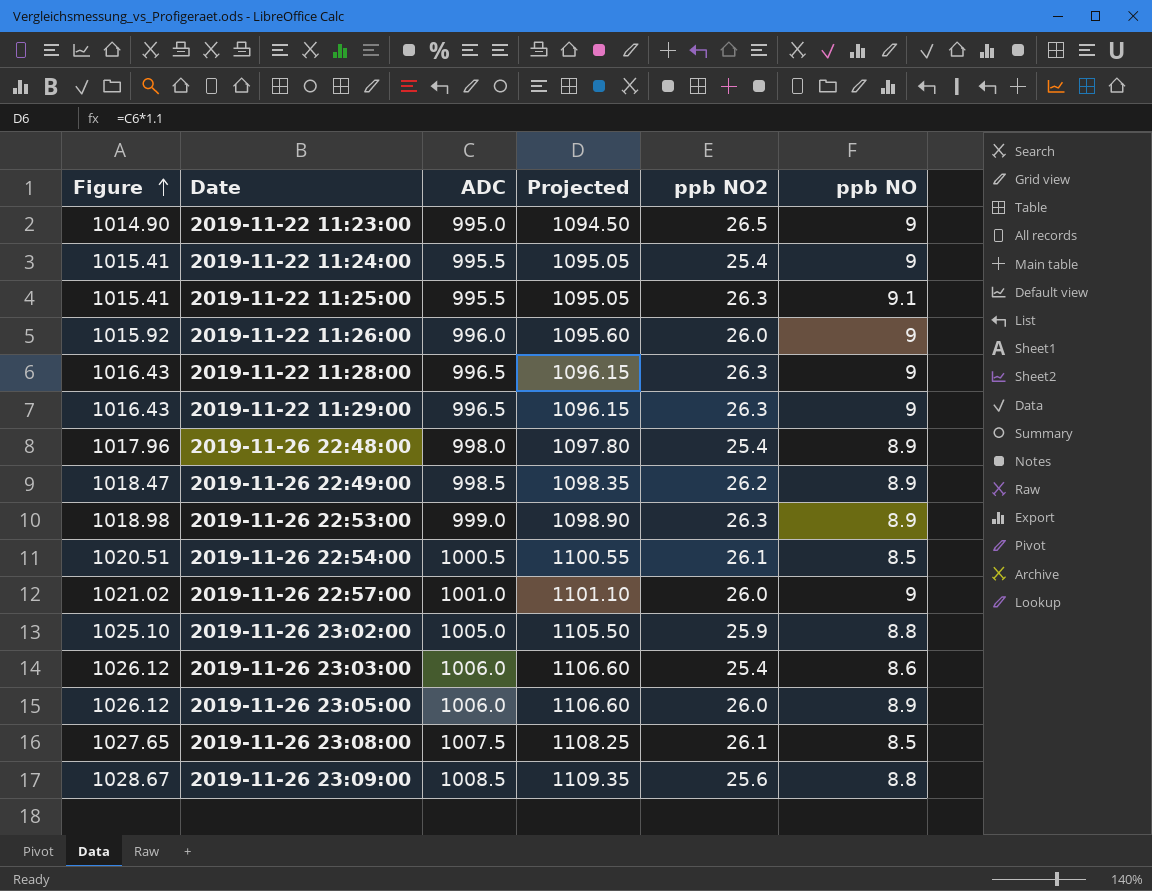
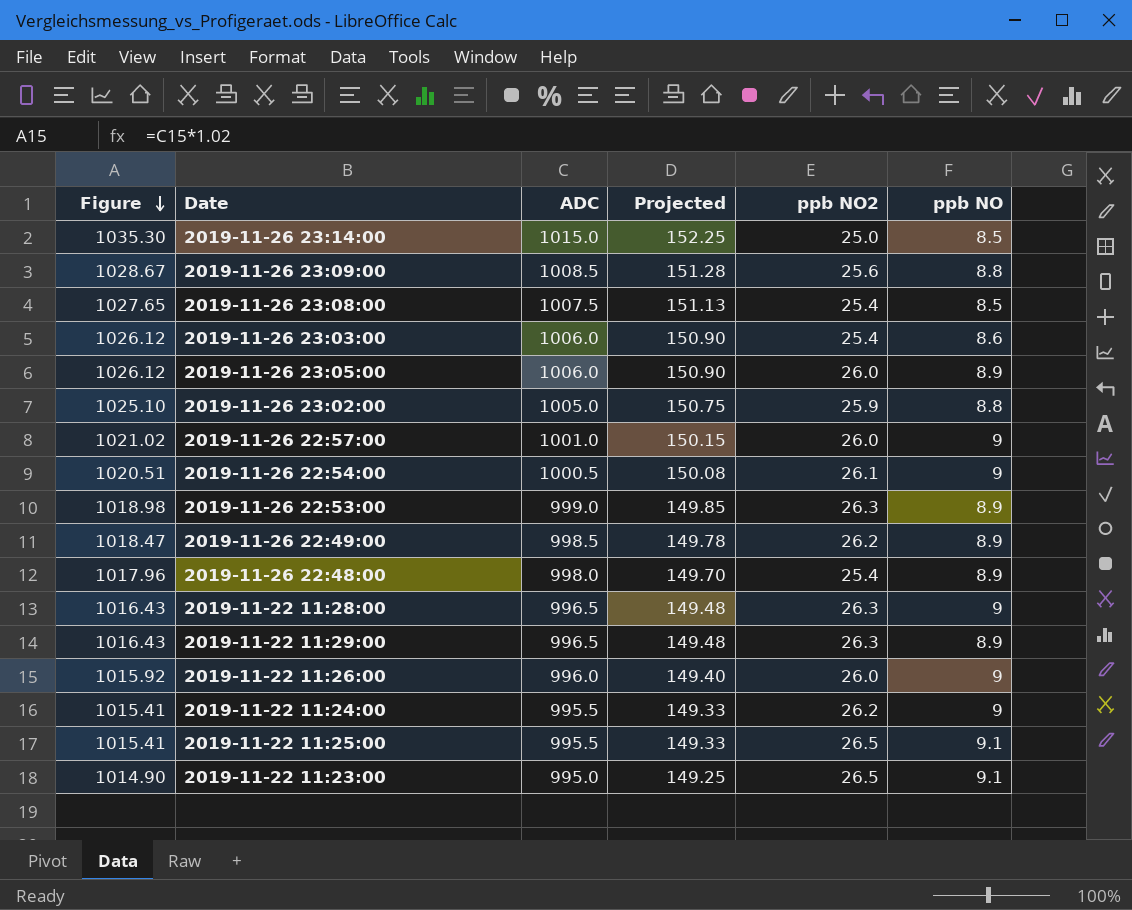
row order: Figure ascending -> Figure descending
column Projected | formula: [ADC] * 1.1 -> [ADC] * 0.15
row 2019-11-26 23:14:00: none -> 1035.30 | 1015.0 | 152.25 | 25.0 | 8.5
2019-11-26 23:08:00 | ppb NO2: 26.1 -> 25.4
2019-11-26 22:54:00 | ppb NO: 8.5 -> 9
2019-11-22 11:29:00 | ppb NO: 9 -> 8.9
2019-11-22 11:24:00 | ppb NO2: 25.4 -> 26.2
2019-11-22 11:25:00 | ppb NO2: 26.3 -> 26.5
2019-11-22 11:23:00 | ppb NO: 9 -> 9.1

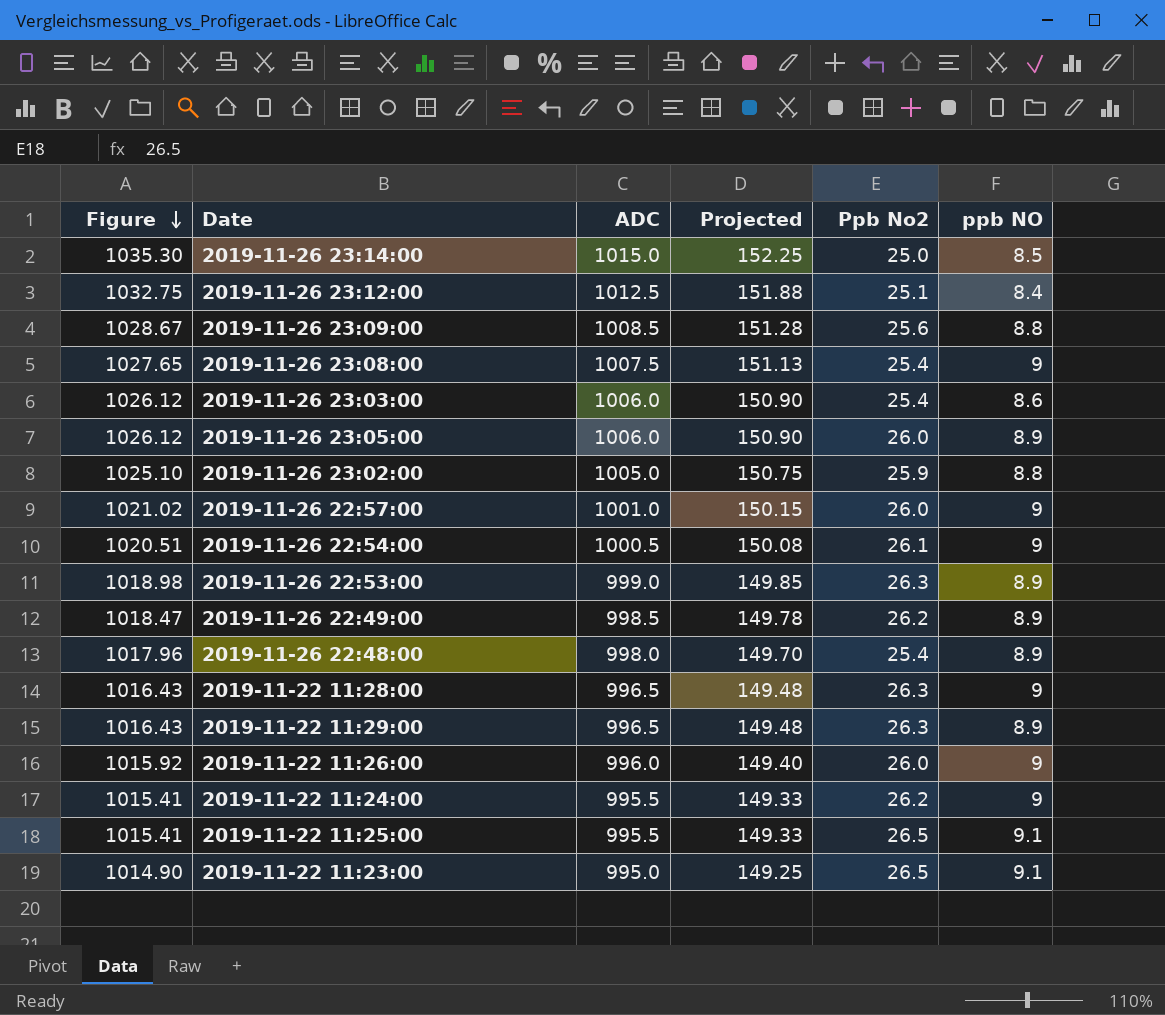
column name: ppb NO2 -> Ppb No2
row 2019-11-26 23:12:00: none -> 1032.75 | 1012.5 | 151.88 | 25.1 | 8.4
2019-11-26 23:08:00 | ppb NO: 8.5 -> 9

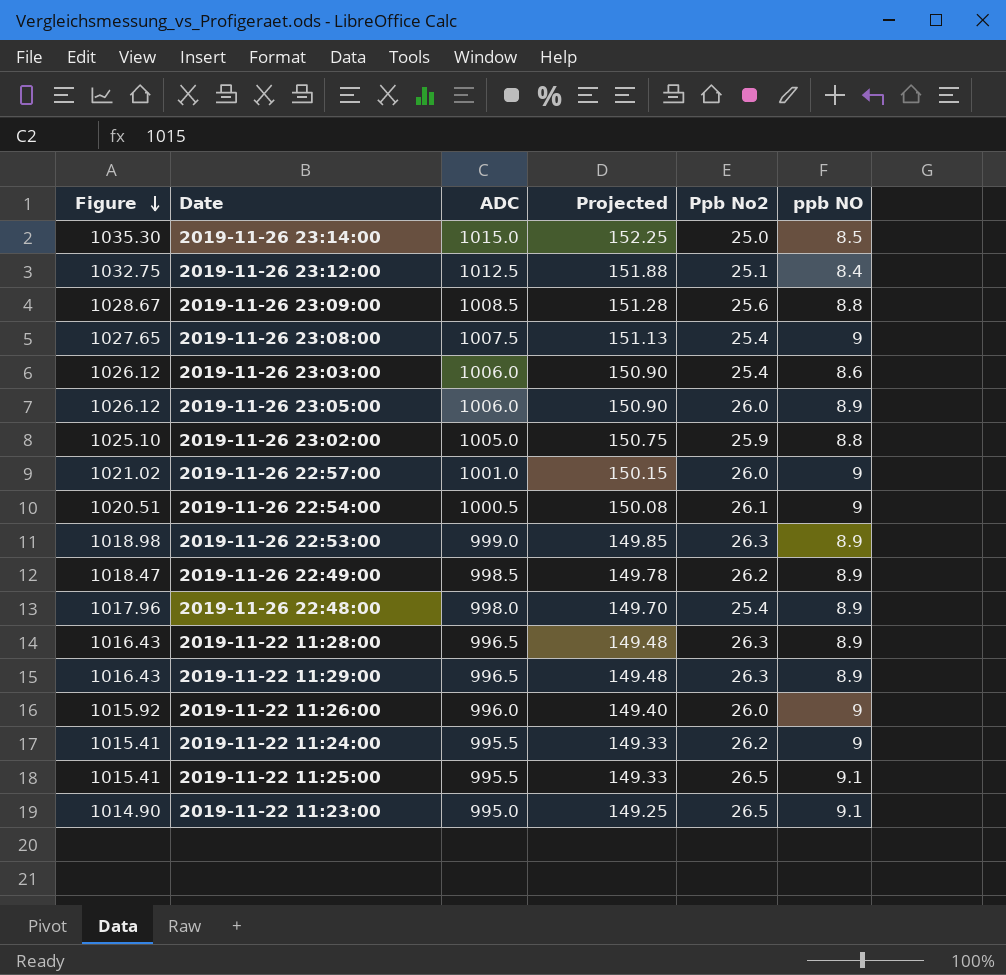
2019-11-22 11:28:00 | ppb NO: 9 -> 8.9

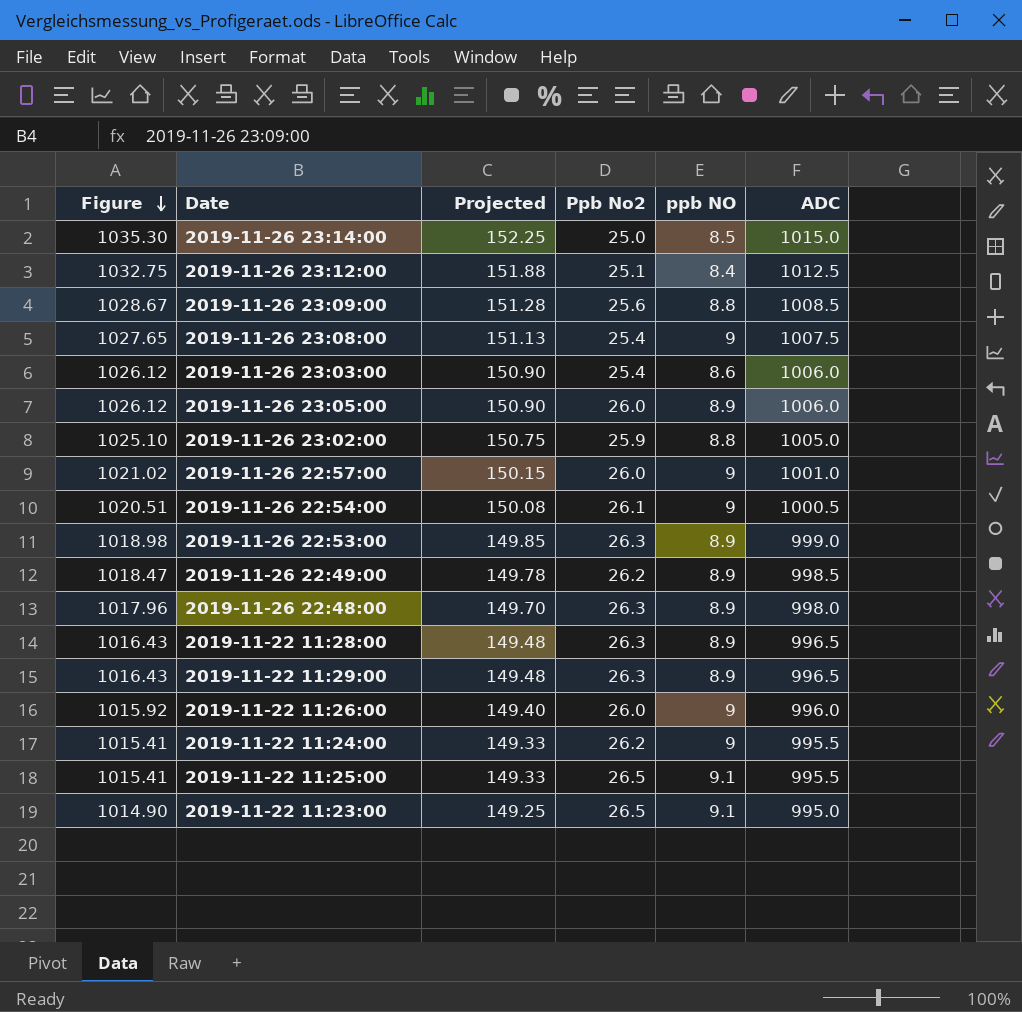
column ADC | position: 3 -> 6
2019-11-26 22:48:00 | Ppb No2: 25.4 -> 26.3

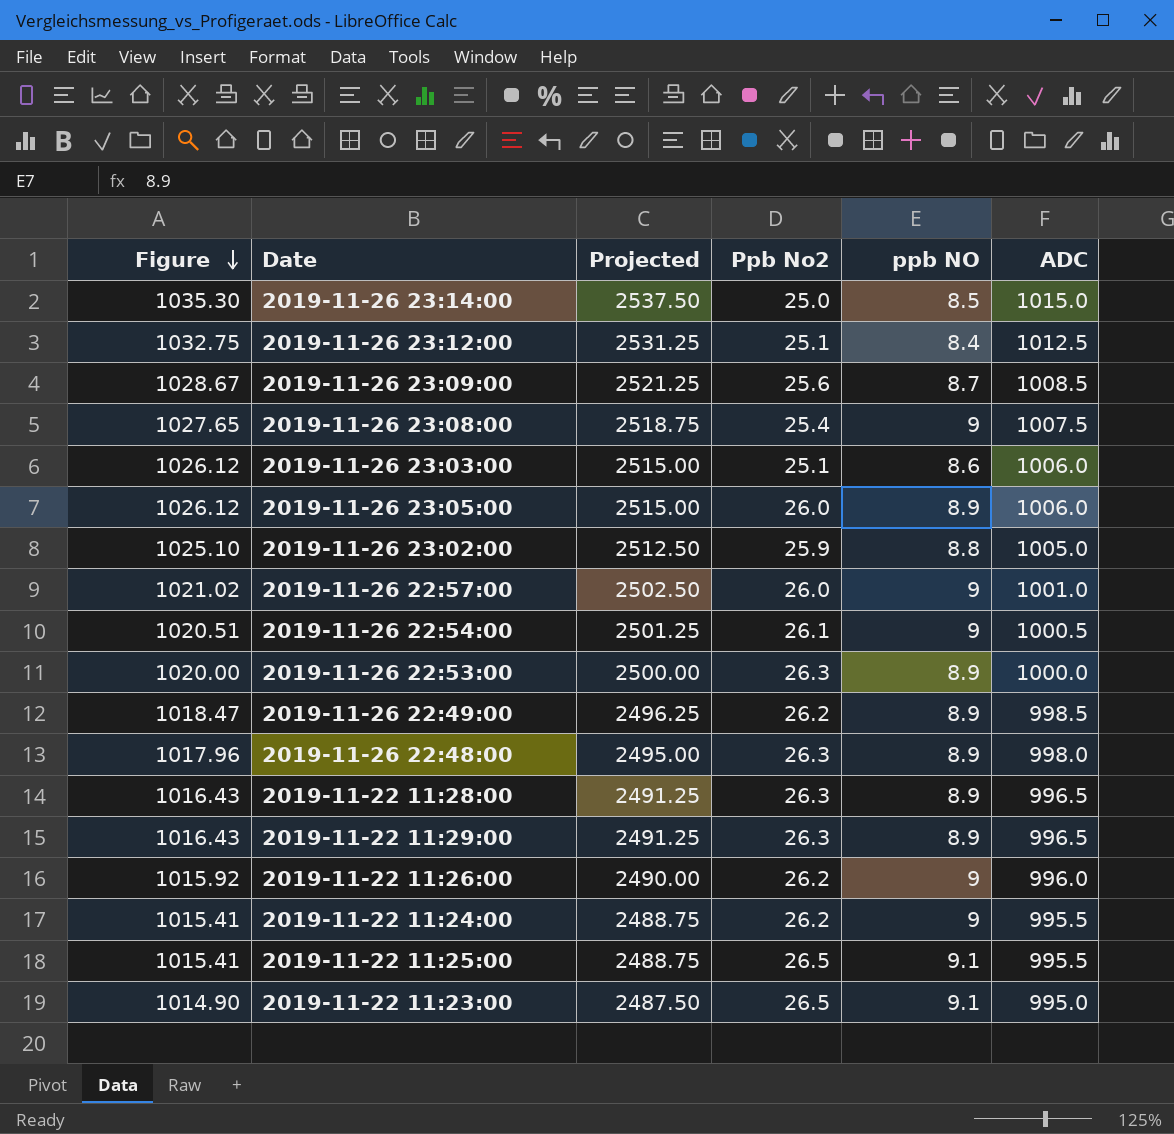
column Projected | formula: [ADC] * 0.15 -> [ADC] * 2.5
2019-11-26 23:09:00 | ppb NO: 8.8 -> 8.7
2019-11-26 23:03:00 | Ppb No2: 25.4 -> 25.1
2019-11-26 22:53:00 | Figure: 1018.98 -> 1020.00
2019-11-26 22:53:00 | ADC: 999.0 -> 1000.0
2019-11-22 11:26:00 | Ppb No2: 26.0 -> 26.2

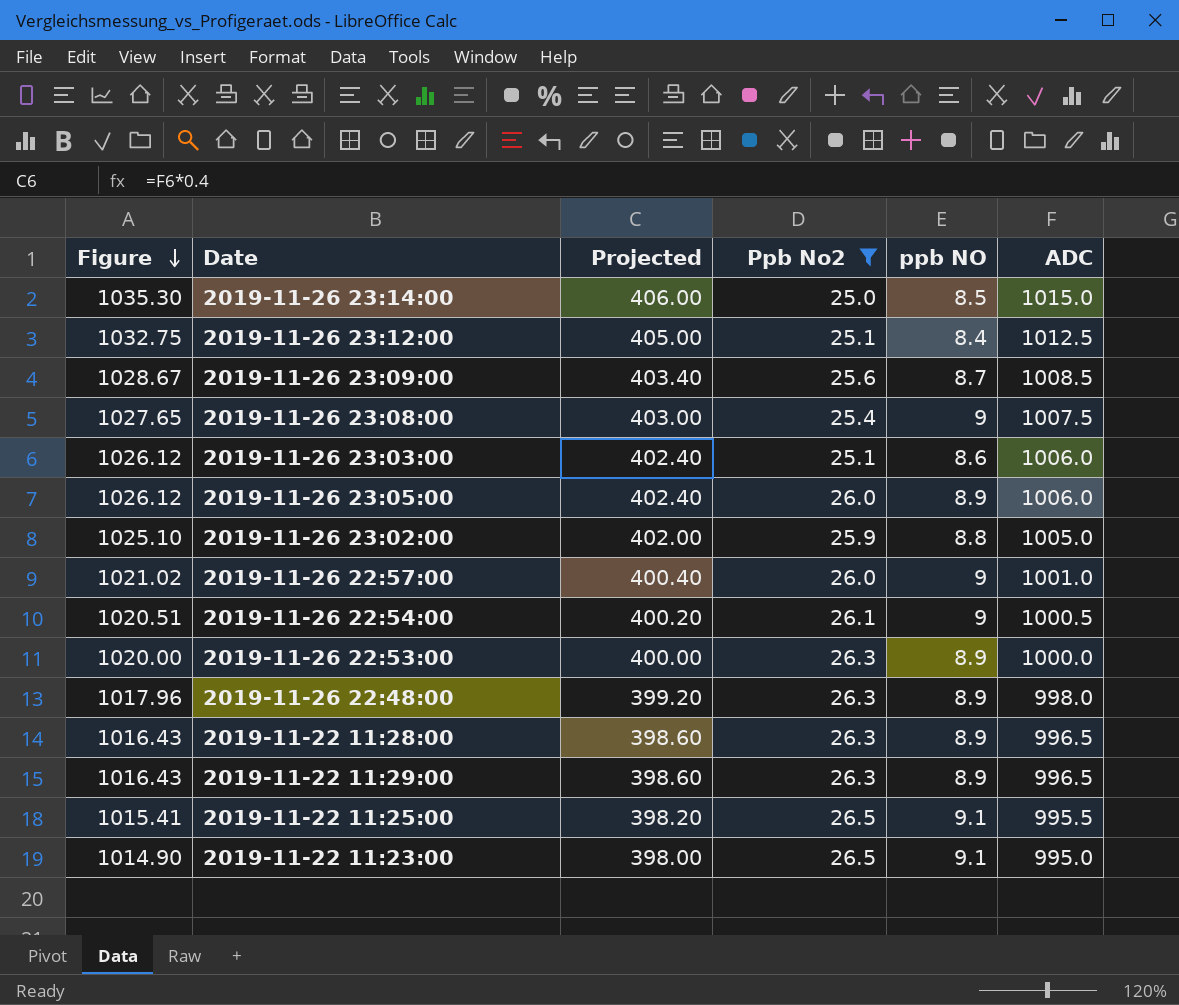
filter: none -> Ppb No2 != 26.2
column Projected | formula: [ADC] * 2.5 -> [ADC] * 0.4

